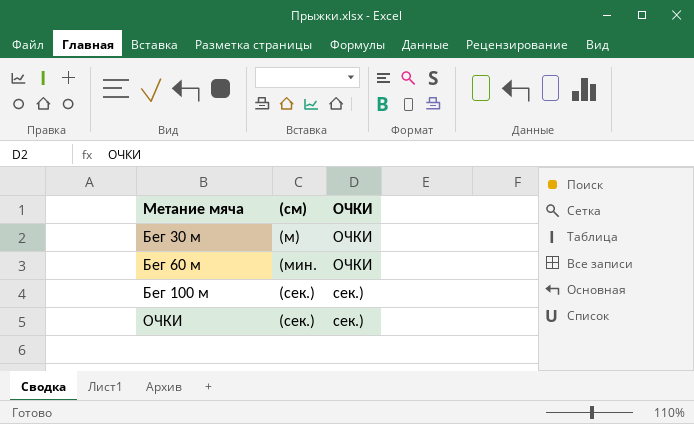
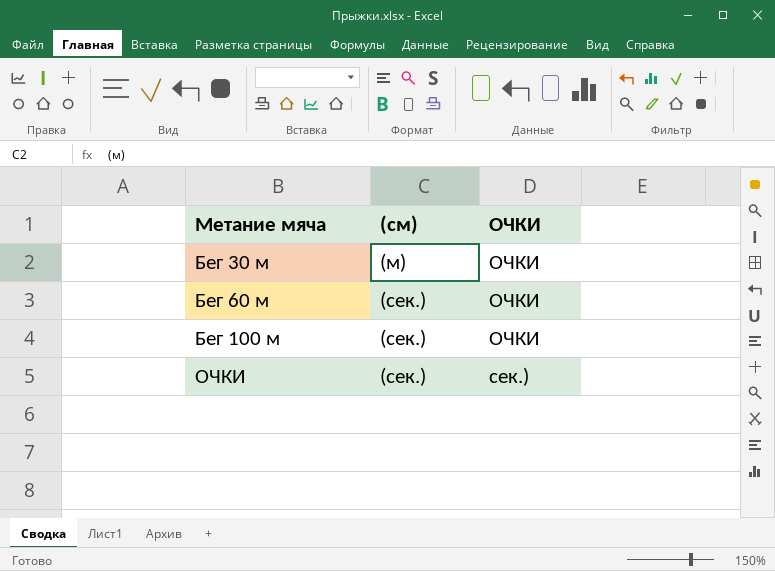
Бег 60 м | (см): (мин. -> (сек.)
Бег 100 м | ОЧКИ: сек.) -> ОЧКИ

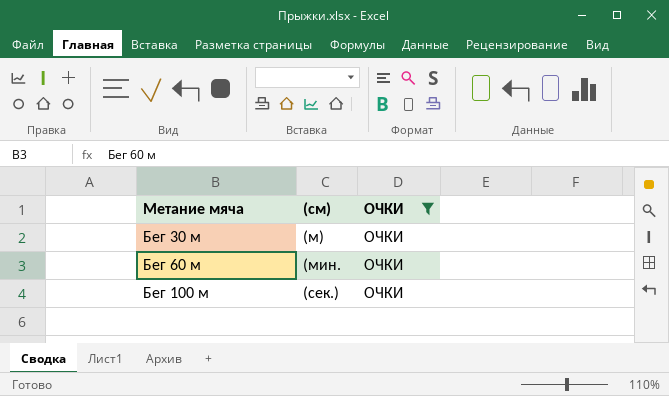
filter: none -> ОЧКИ = ОЧКИ
Бег 60 м | (см): (сек.) -> (мин.

